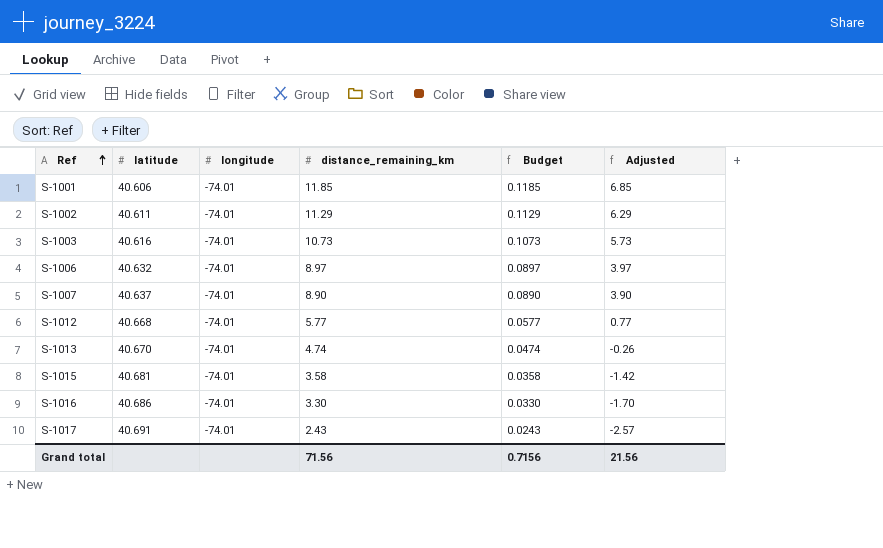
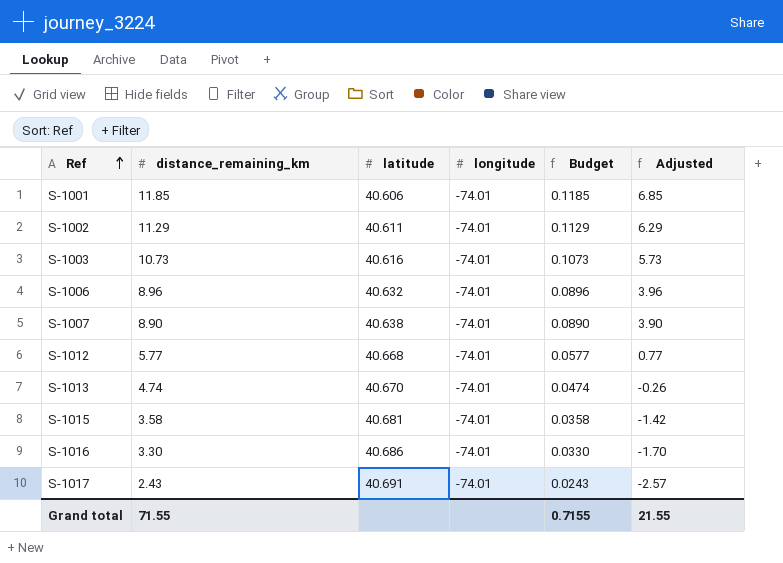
column distance_remaining_km | position: 4 -> 2
S-1006 | distance_remaining_km: 8.97 -> 8.96
S-1006 | Budget: 0.0897 -> 0.0896
S-1006 | Adjusted: 3.97 -> 3.96
S-1007 | latitude: 40.637 -> 40.638
Grand total | distance_remaining_km: 71.56 -> 71.55
Grand total | Budget: 0.7156 -> 0.7155
Grand total | Adjusted: 21.56 -> 21.55

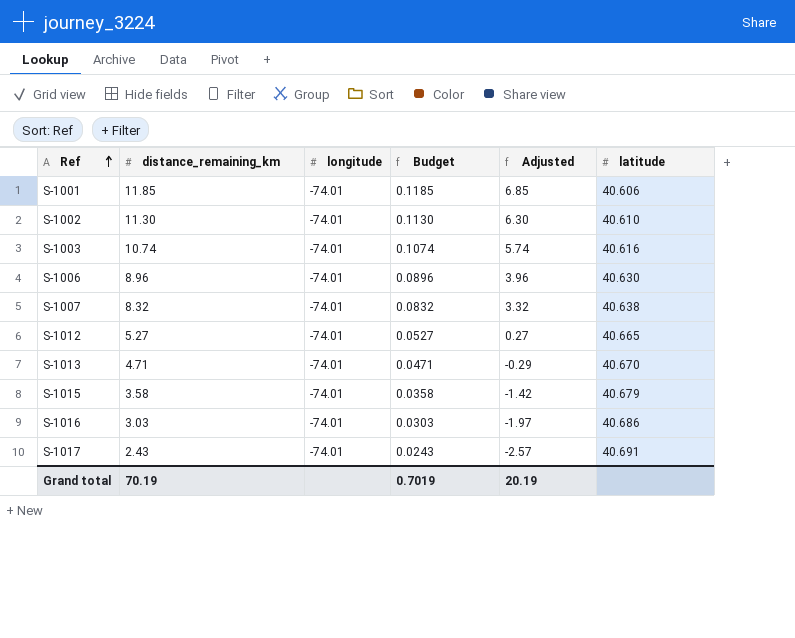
column latitude | position: 3 -> 6
S-1002 | distance_remaining_km: 11.29 -> 11.30
S-1002 | Budget: 0.1129 -> 0.1130
S-1002 | Adjusted: 6.29 -> 6.30
S-1002 | latitude: 40.611 -> 40.610
S-1003 | distance_remaining_km: 10.73 -> 10.74
S-1003 | Budget: 0.1073 -> 0.1074
S-1003 | Adjusted: 5.73 -> 5.74
S-1006 | latitude: 40.632 -> 40.630
S-1007 | distance_remaining_km: 8.90 -> 8.32
S-1007 | Budget: 0.0890 -> 0.0832
S-1007 | Adjusted: 3.90 -> 3.32
S-1012 | distance_remaining_km: 5.77 -> 5.27
S-1012 | Budget: 0.0577 -> 0.0527
S-1012 | Adjusted: 0.77 -> 0.27
S-1012 | latitude: 40.668 -> 40.665
S-1013 | distance_remaining_km: 4.74 -> 4.71
S-1013 | Budget: 0.0474 -> 0.0471
S-1013 | Adjusted: -0.26 -> -0.29
S-1015 | latitude: 40.681 -> 40.679
S-1016 | distance_remaining_km: 3.30 -> 3.03
S-1016 | Budget: 0.0330 -> 0.0303
S-1016 | Adjusted: -1.70 -> -1.97
Grand total | distance_remaining_km: 71.55 -> 70.19
Grand total | Budget: 0.7155 -> 0.7019
Grand total | Adjusted: 21.55 -> 20.19

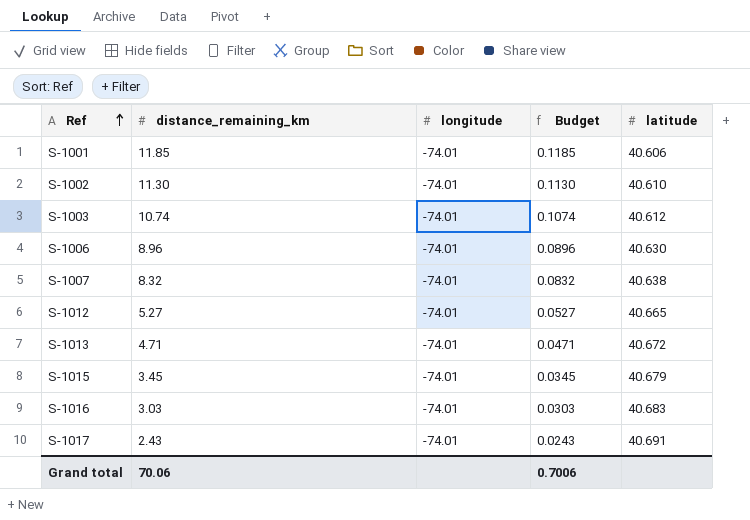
column Adjusted | formula: [distance_remaining_km] - 5 -> none
S-1003 | latitude: 40.616 -> 40.612
S-1013 | latitude: 40.670 -> 40.672
S-1015 | distance_remaining_km: 3.58 -> 3.45
S-1015 | Budget: 0.0358 -> 0.0345
S-1016 | latitude: 40.686 -> 40.683
Grand total | distance_remaining_km: 70.19 -> 70.06
Grand total | Budget: 0.7019 -> 0.7006

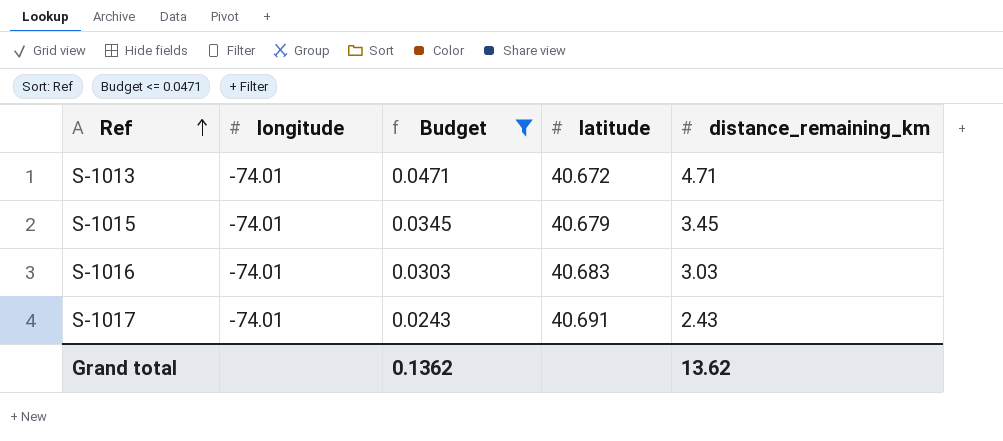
filter: none -> Budget <= 0.0471
column distance_remaining_km | position: 2 -> 5
Grand total | Budget: 0.7006 -> 0.1362
Grand total | distance_remaining_km: 70.06 -> 13.62

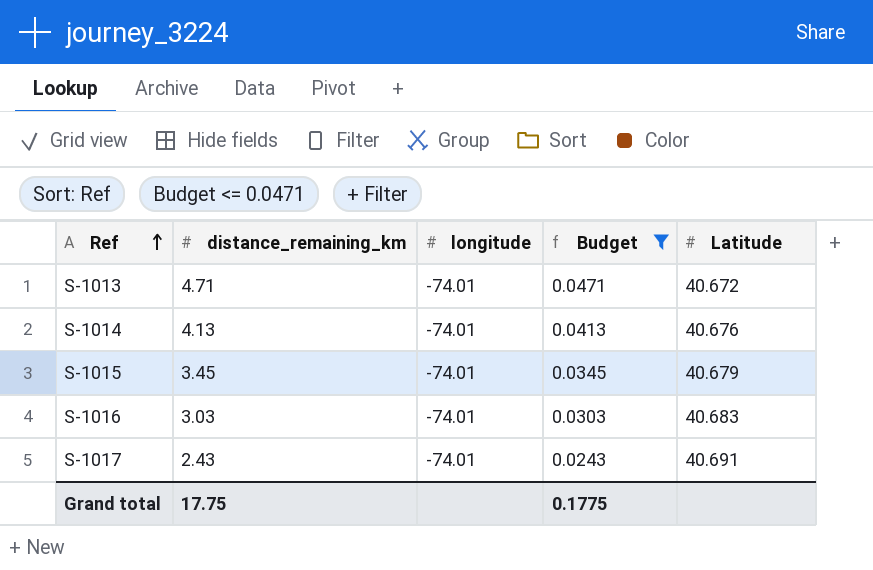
column distance_remaining_km | position: 5 -> 2
column name: latitude -> Latitude
row S-1014: none -> 4.13 | -74.01 | 0.0413 | 40.676
Grand total | distance_remaining_km: 13.62 -> 17.75
Grand total | Budget: 0.1362 -> 0.1775

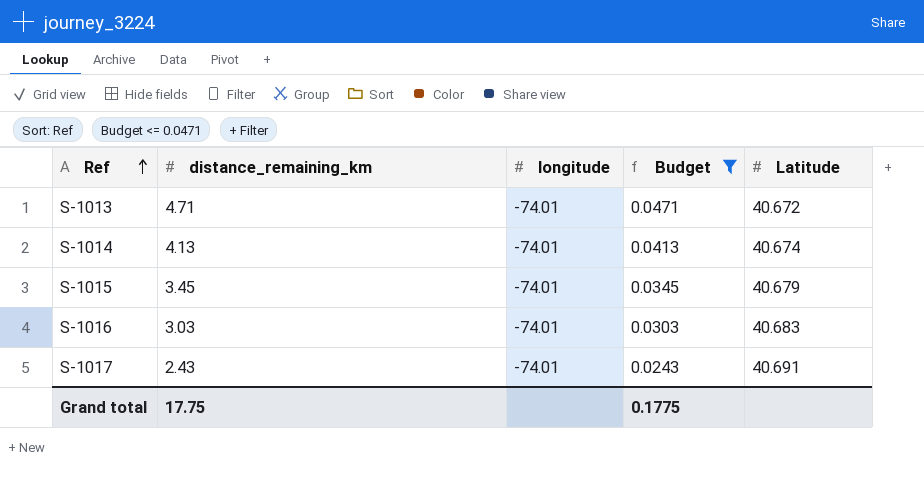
S-1014 | Latitude: 40.676 -> 40.674

